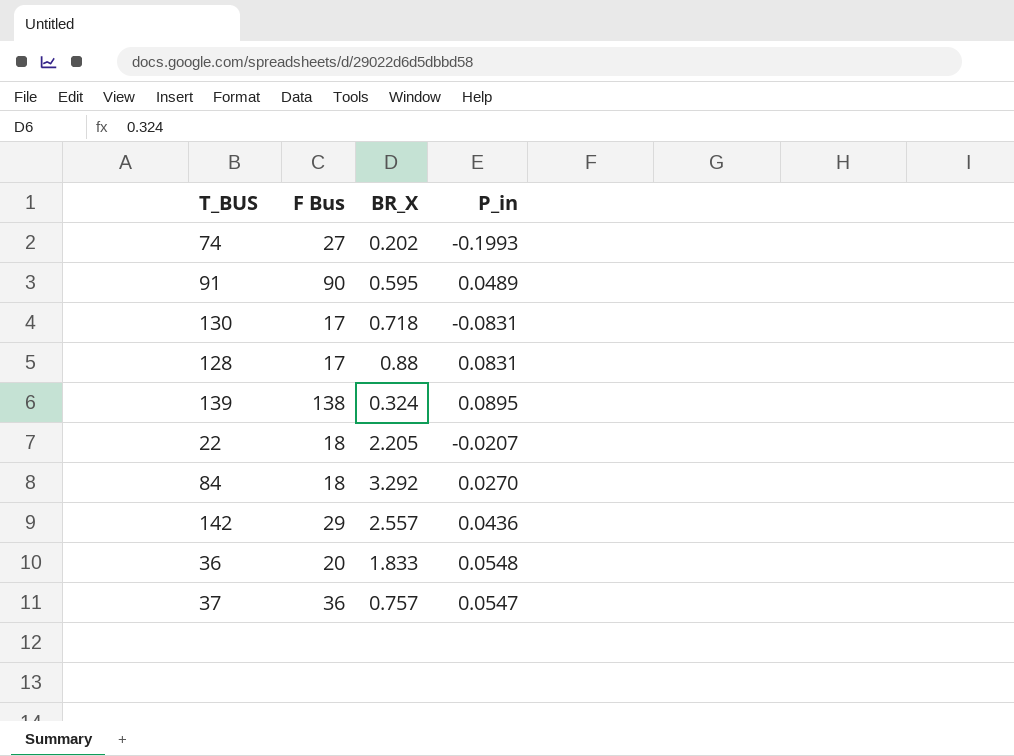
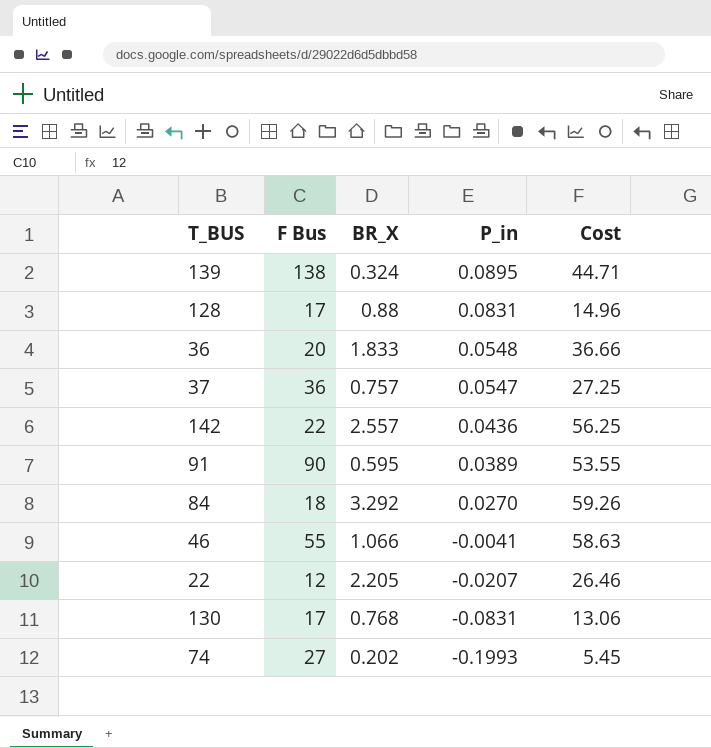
row order: none -> P_in descending
column Cost | formula: none -> [F Bus] * [BR_X]
142 | F Bus: 29 -> 22
91 | P_in: 0.0489 -> 0.0389
row 46: none -> 55 | 1.066 | -0.0041 | 58.63
22 | F Bus: 18 -> 12
130 | BR_X: 0.718 -> 0.768

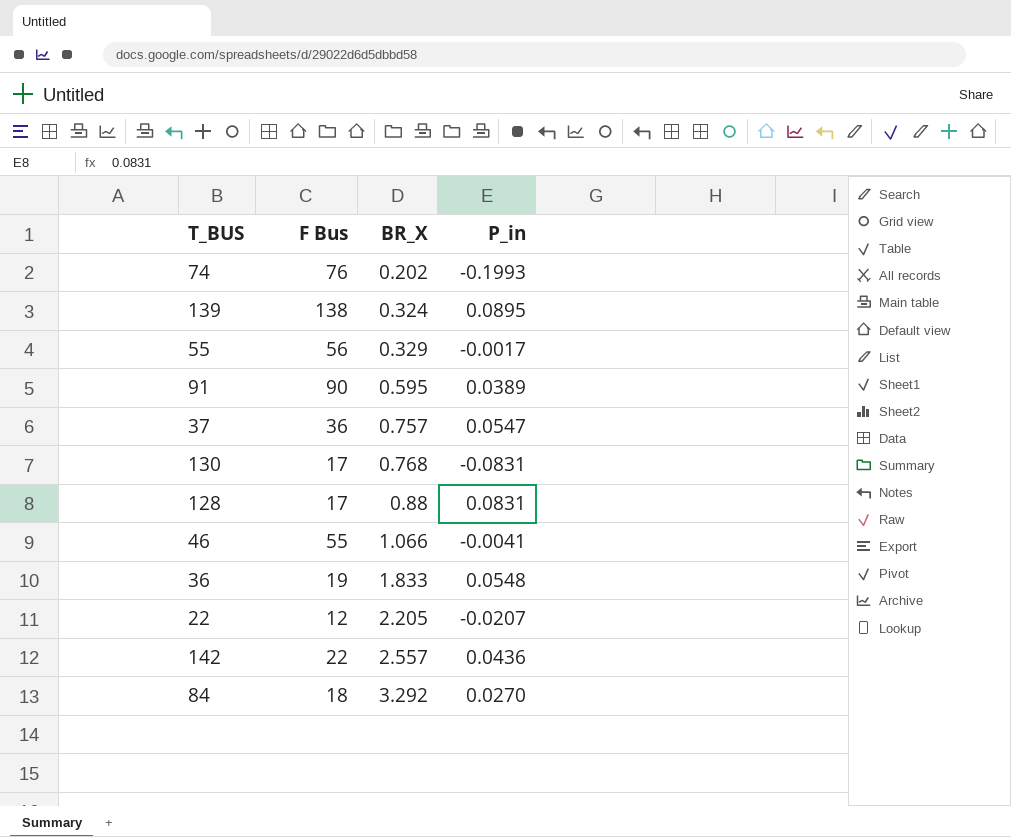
row order: P_in descending -> BR_X ascending
column Cost | formula: [F Bus] * [BR_X] -> none
74 | F Bus: 27 -> 76
row 55: none -> 56 | 0.329 | -0.0017
36 | F Bus: 20 -> 19

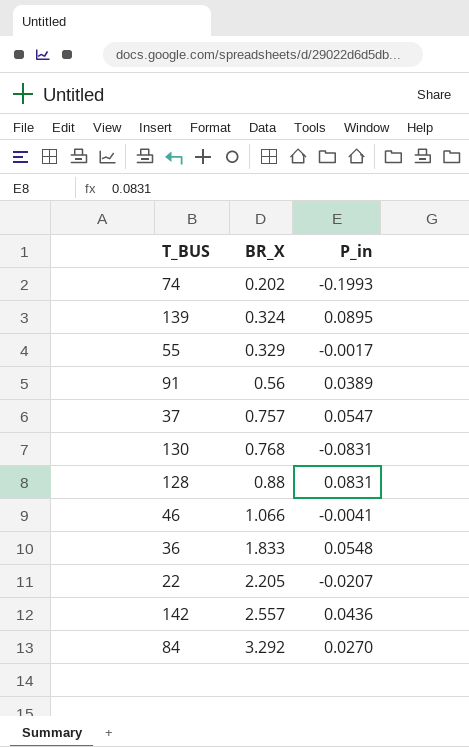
column F Bus | position: 2 -> none
91 | BR_X: 0.595 -> 0.56

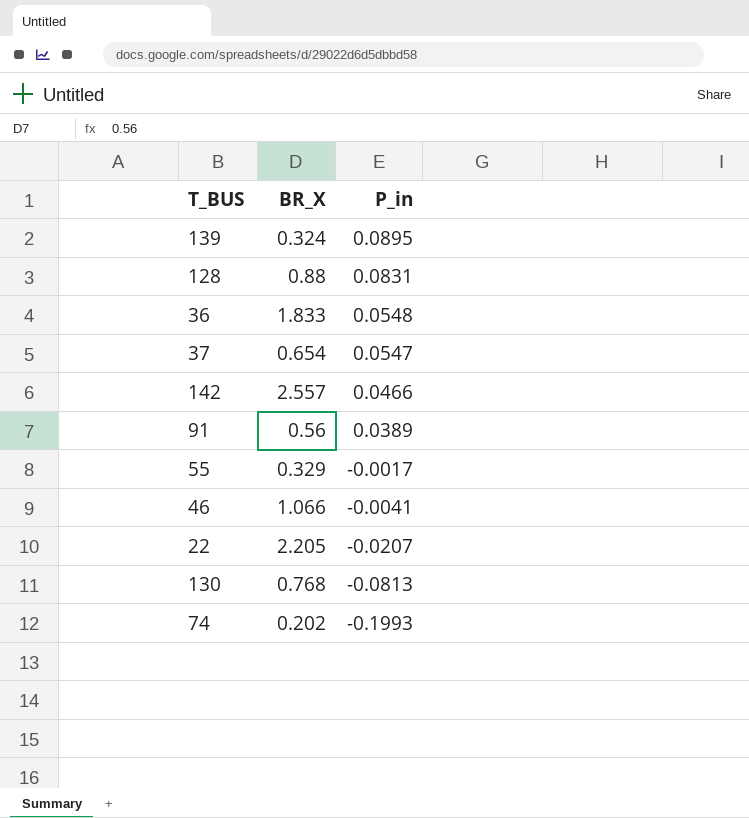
row order: BR_X ascending -> P_in descending
row 84: 3.292 | 0.0270 -> none
37 | BR_X: 0.757 -> 0.654
142 | P_in: 0.0436 -> 0.0466
130 | P_in: -0.0831 -> -0.0813

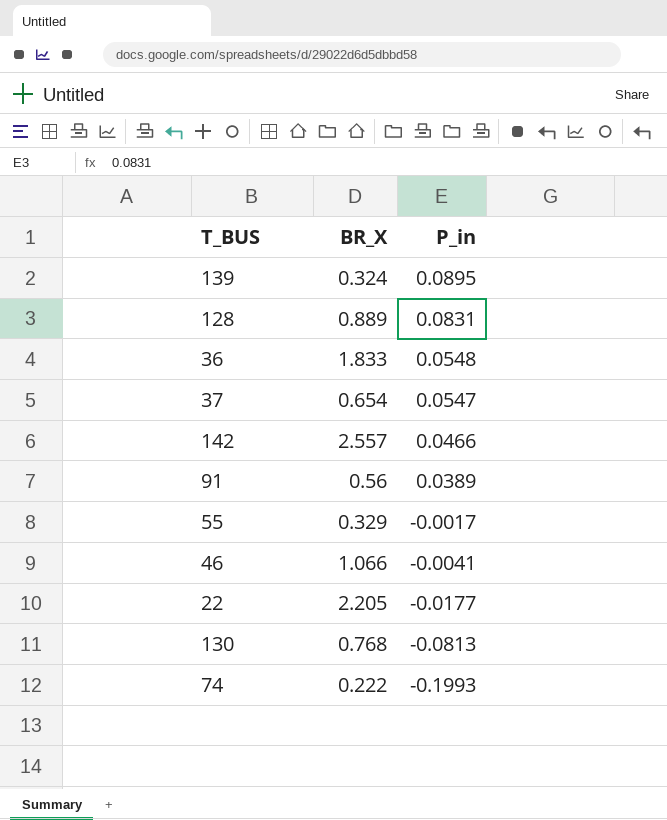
128 | BR_X: 0.88 -> 0.889
22 | P_in: -0.0207 -> -0.0177
74 | BR_X: 0.202 -> 0.222

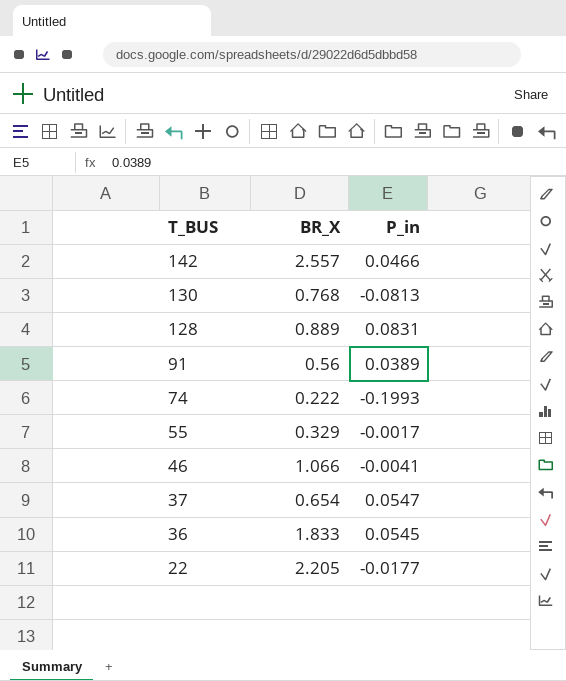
row order: P_in descending -> T_BUS descending
row 139: 0.324 | 0.0895 -> none
36 | P_in: 0.0548 -> 0.0545

